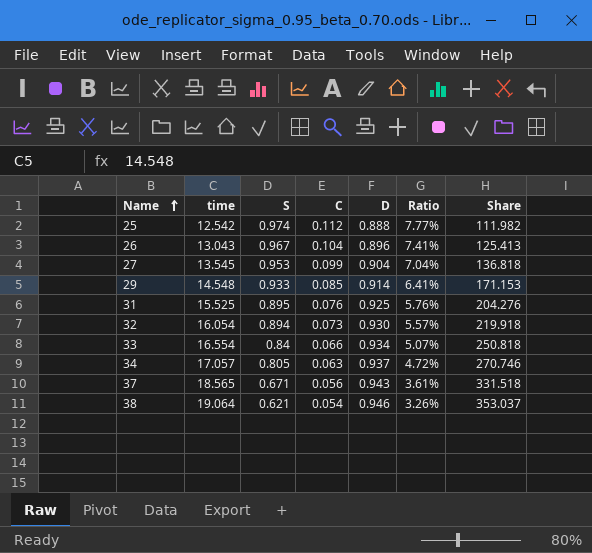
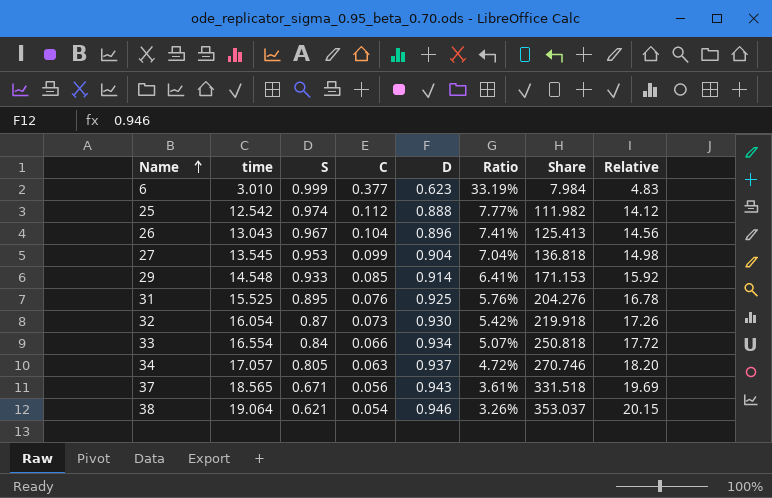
column Relative | formula: none -> [time] / [D]
row 6: none -> 3.010 | 0.999 | 0.377 | 0.623 | 33.19% | 7.984 | 4.83
32 | S: 0.894 -> 0.87
32 | Ratio: 5.57% -> 5.42%

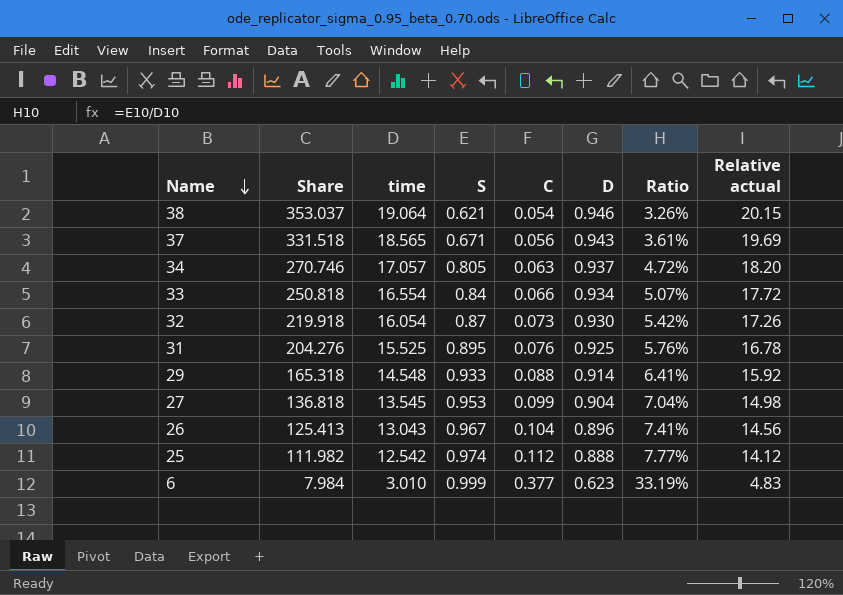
row order: Name ascending -> Name descending
column Share | position: 7 -> 2
column name: Relative -> Relative actual
29 | Share: 171.153 -> 165.318
29 | C: 0.085 -> 0.088

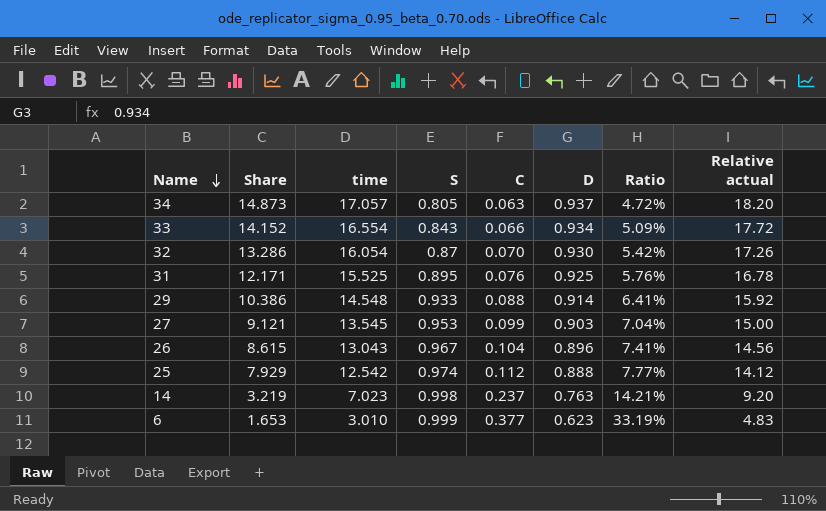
column Share | formula: [time] / [C] -> [D] / [C]
row 38: 353.037 | 19.064 | 0.621 | 0.054 | 0.946 | 3.26% | 20.15 -> none
row 37: 331.518 | 18.565 | 0.671 | 0.056 | 0.943 | 3.61% | 19.69 -> none
33 | S: 0.84 -> 0.843
33 | Ratio: 5.07% -> 5.09%
32 | C: 0.073 -> 0.070
27 | D: 0.904 -> 0.903
27 | Relative actual: 14.98 -> 15.00
row 14: none -> 3.219 | 7.023 | 0.998 | 0.237 | 0.763 | 14.21% | 9.20

